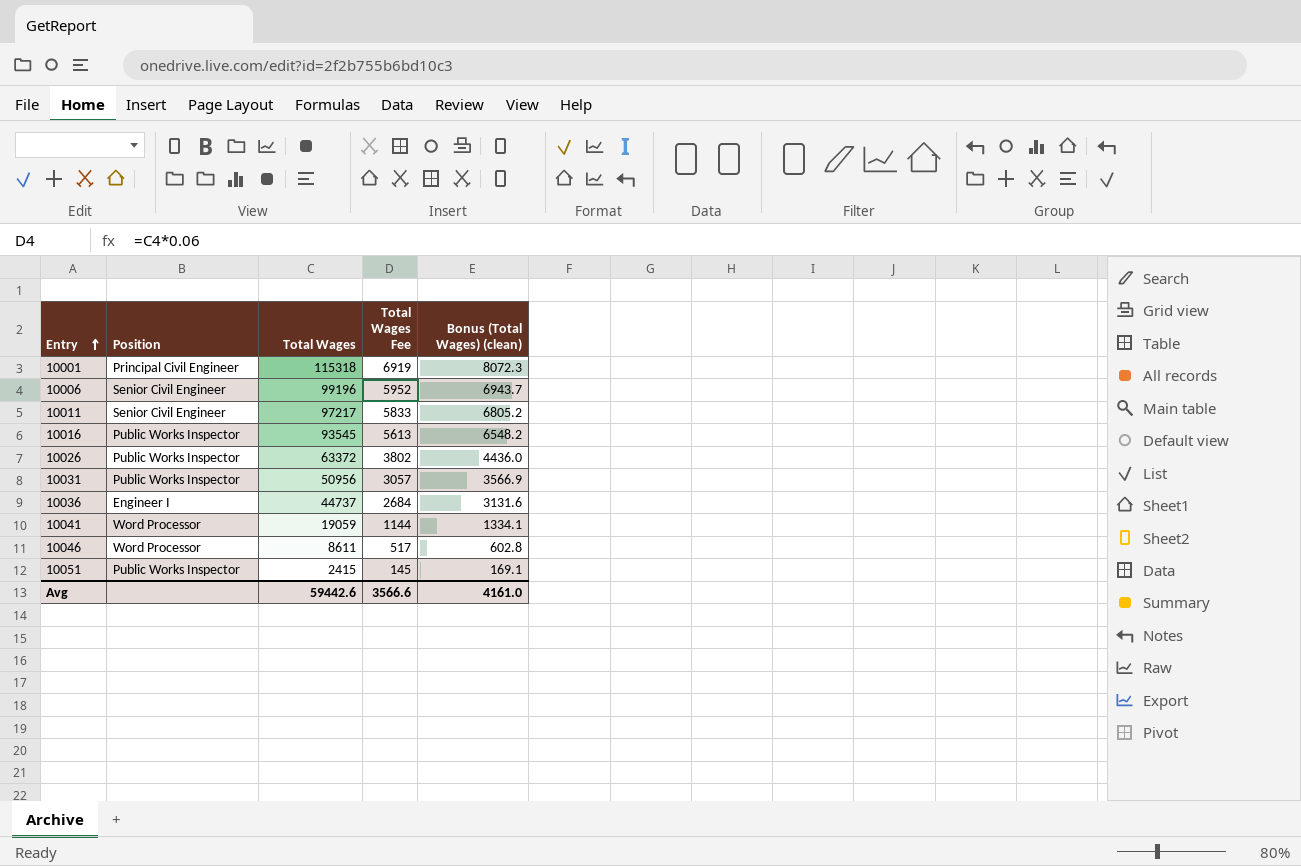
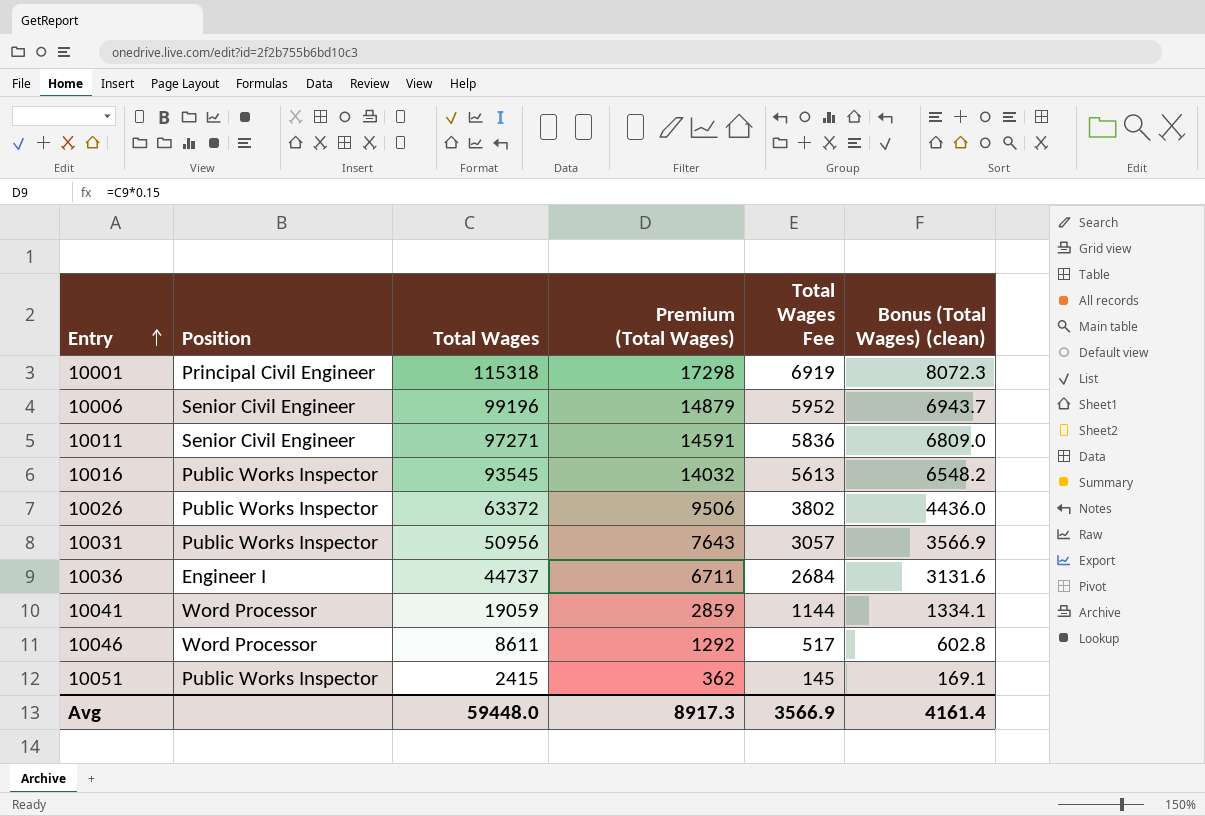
column Premium (Total Wages) | formula: none -> [Total Wages] * 0.15
10011 | Total Wages: 97217 -> 97271
10011 | Total Wages Fee: 5833 -> 5836
10011 | Bonus (Total Wages) (clean): 6805.2 -> 6809.0
Avg | Total Wages: 59442.6 -> 59448.0
Avg | Total Wages Fee: 3566.6 -> 3566.9
Avg | Bonus (Total Wages) (clean): 4161.0 -> 4161.4

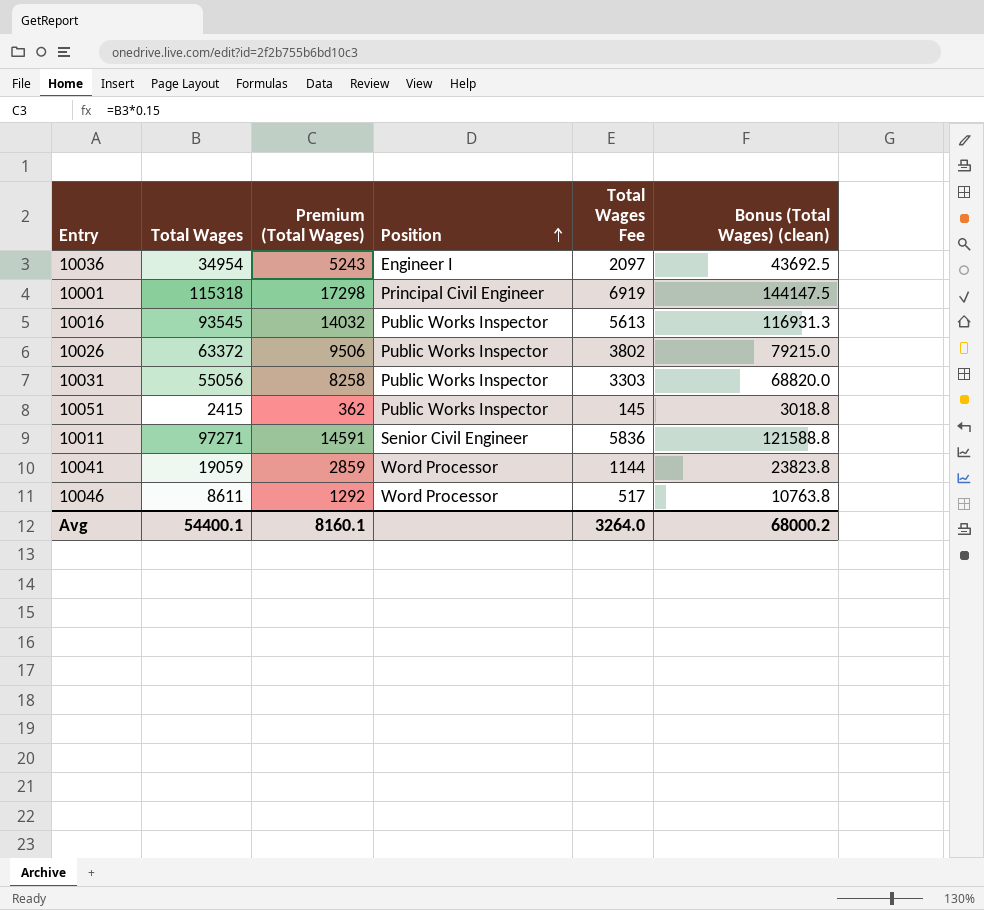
row order: Entry ascending -> Position ascending
column Position | position: 2 -> 4
column Bonus (Total Wages) (clean) | formula: [Total Wages] * 0.07 -> [Total Wages] * 1.25
row 10006: Senior Civil Engineer | 99196 | 14879 | 5952 | 6943.7 -> none
10036 | Total Wages: 44737 -> 34954
10036 | Premium (Total Wages): 6711 -> 5243
10036 | Total Wages Fee: 2684 -> 2097
10031 | Total Wages: 50956 -> 55056
10031 | Premium (Total Wages): 7643 -> 8258
10031 | Total Wages Fee: 3057 -> 3303
Avg | Total Wages: 59448.0 -> 54400.1
Avg | Premium (Total Wages): 8917.3 -> 8160.1
Avg | Total Wages Fee: 3566.9 -> 3264.0
Avg | Bonus (Total Wages) (clean): 4161.4 -> 68000.2

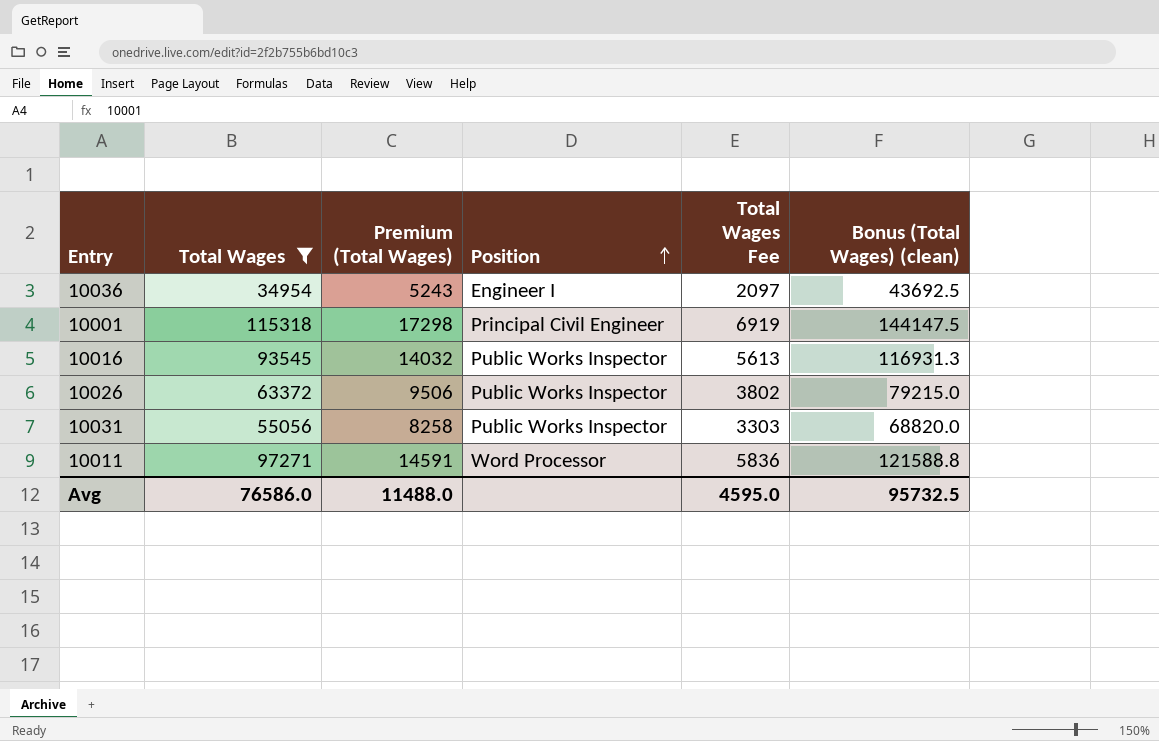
filter: none -> Total Wages >= 34954
10011 | Position: Senior Civil Engineer -> Word Processor
Avg | Total Wages: 54400.1 -> 76586.0
Avg | Premium (Total Wages): 8160.1 -> 11488.0
Avg | Total Wages Fee: 3264.0 -> 4595.0
Avg | Bonus (Total Wages) (clean): 68000.2 -> 95732.5

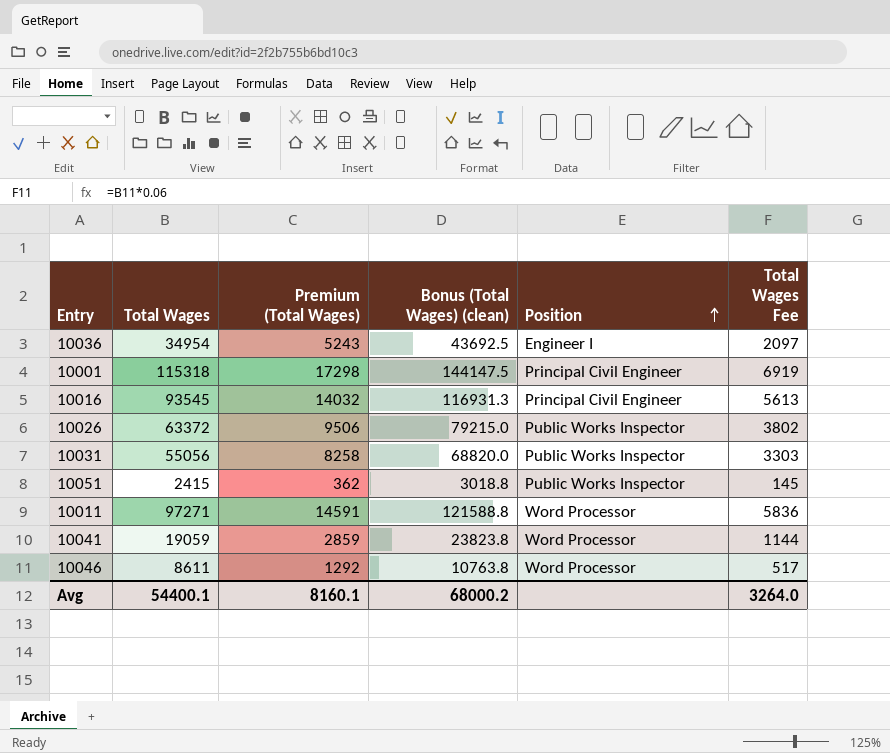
filter: Total Wages >= 34954 -> none
column Bonus (Total Wages) (clean) | position: 6 -> 4
10016 | Position: Public Works Inspector -> Principal Civil Engineer
Avg | Total Wages: 76586.0 -> 54400.1
Avg | Premium (Total Wages): 11488.0 -> 8160.1
Avg | Bonus (Total Wages) (clean): 95732.5 -> 68000.2
Avg | Total Wages Fee: 4595.0 -> 3264.0

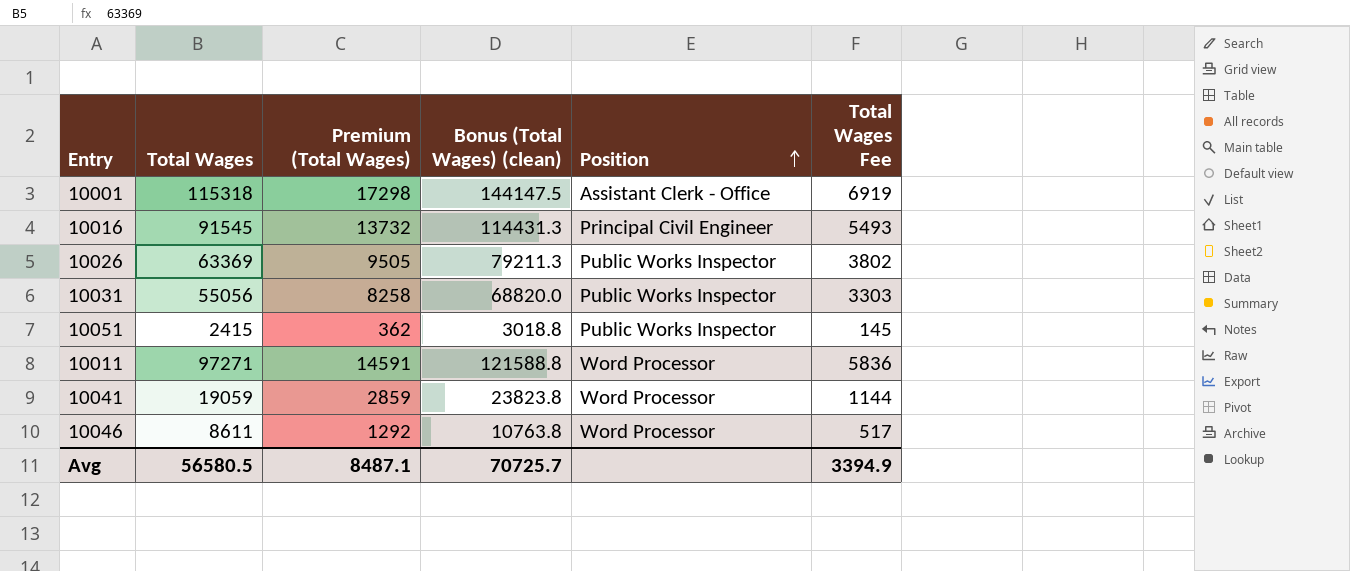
row 10036: 34954 | 5243 | 43692.5 | Engineer I | 2097 -> none
10001 | Position: Principal Civil Engineer -> Assistant Clerk - Office
10016 | Total Wages: 93545 -> 91545
10016 | Premium (Total Wages): 14032 -> 13732
10016 | Bonus (Total Wages) (clean): 116931.3 -> 114431.3
10016 | Total Wages Fee: 5613 -> 5493
10026 | Total Wages: 63372 -> 63369
10026 | Premium (Total Wages): 9506 -> 9505
10026 | Bonus (Total Wages) (clean): 79215.0 -> 79211.3
Avg | Total Wages: 54400.1 -> 56580.5
Avg | Premium (Total Wages): 8160.1 -> 8487.1
Avg | Bonus (Total Wages) (clean): 68000.2 -> 70725.7
Avg | Total Wages Fee: 3264.0 -> 3394.9

